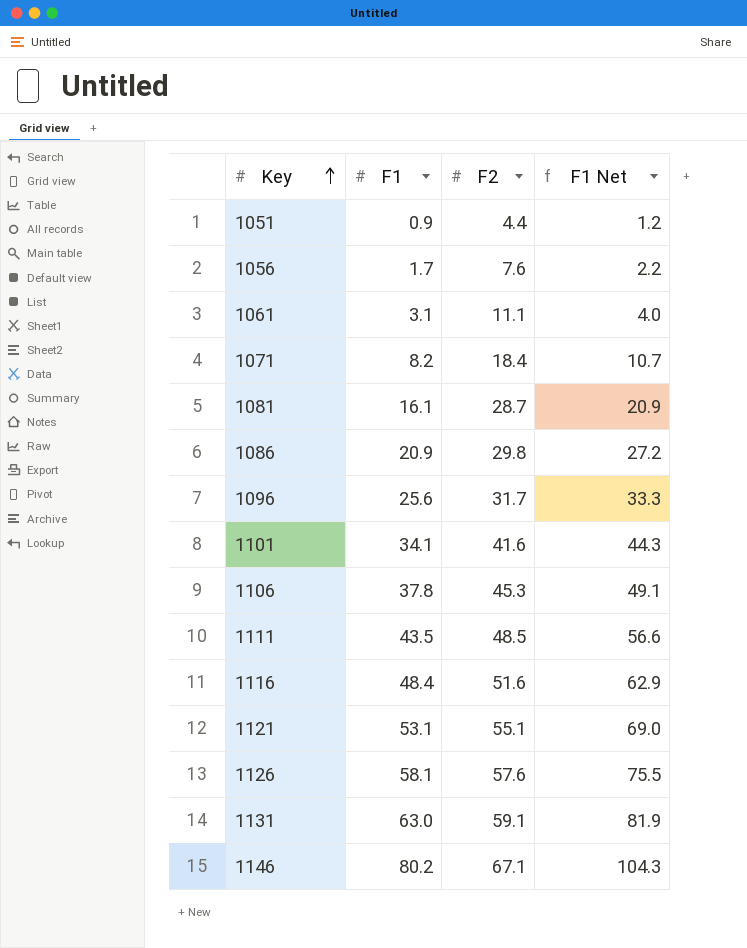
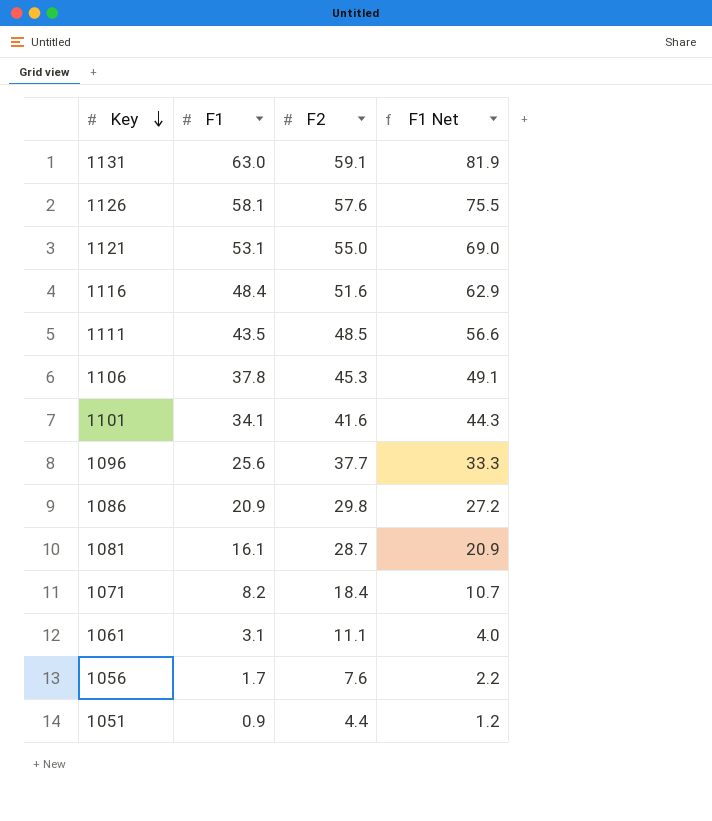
row order: Key ascending -> Key descending
row 1146: 80.2 | 67.1 | 104.3 -> none
1121 | F2: 55.1 -> 55.0
1096 | F2: 31.7 -> 37.7

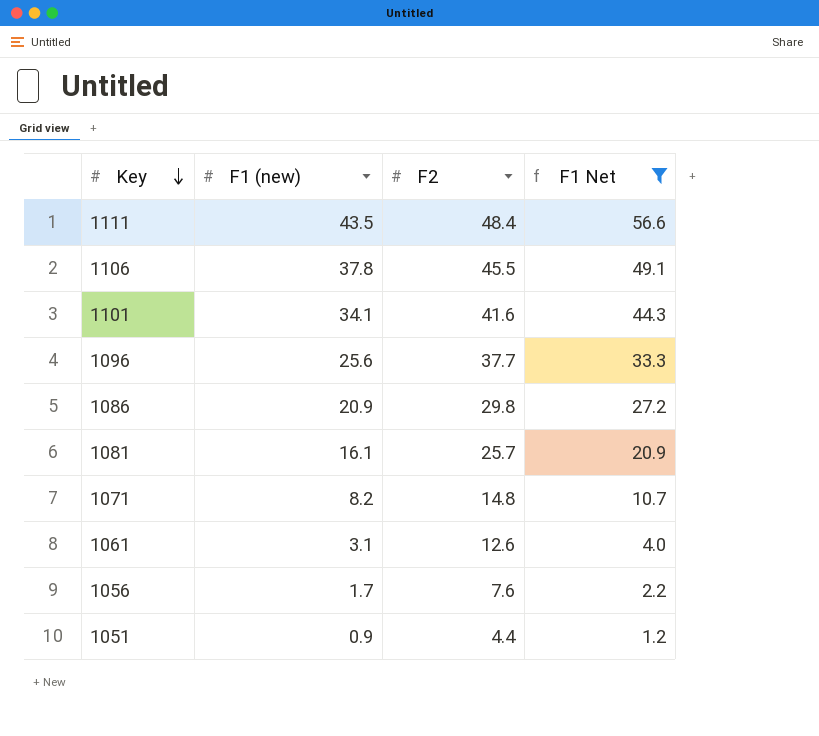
filter: none -> F1 Net <= 56.6
column name: F1 -> F1 (new)
1111 | F2: 48.5 -> 48.4
1106 | F2: 45.3 -> 45.5
1081 | F2: 28.7 -> 25.7
1071 | F2: 18.4 -> 14.8
1061 | F2: 11.1 -> 12.6

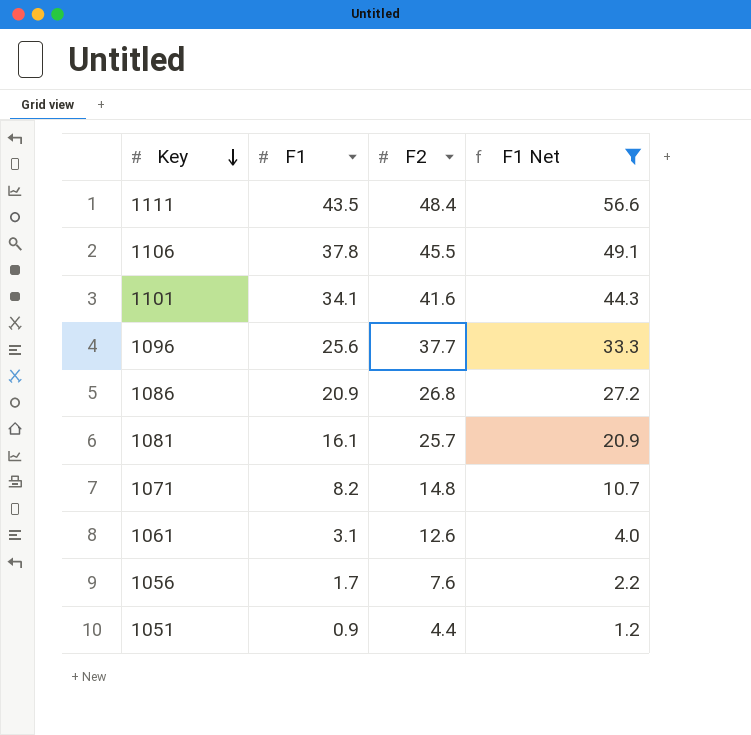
column name: F1 (new) -> F1
1086 | F2: 29.8 -> 26.8

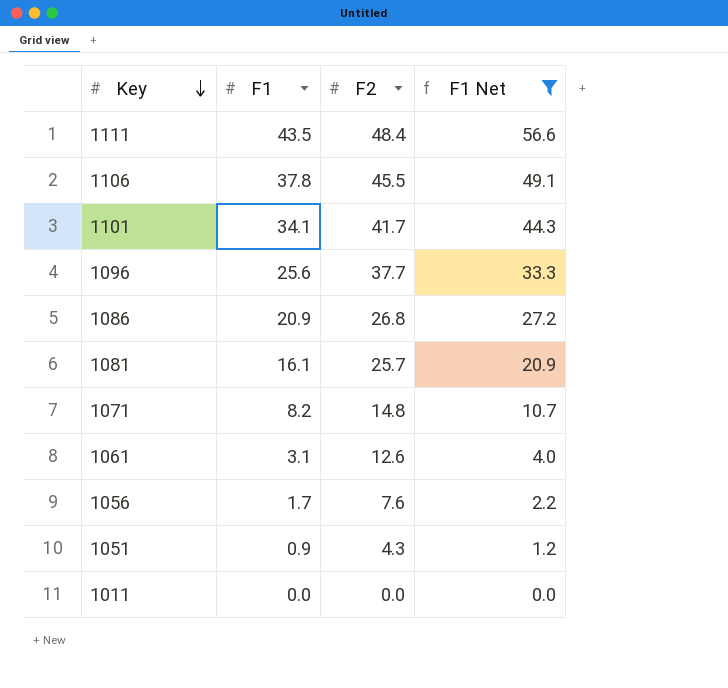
1101 | F2: 41.6 -> 41.7
1051 | F2: 4.4 -> 4.3
row 1011: none -> 0.0 | 0.0 | 0.0

